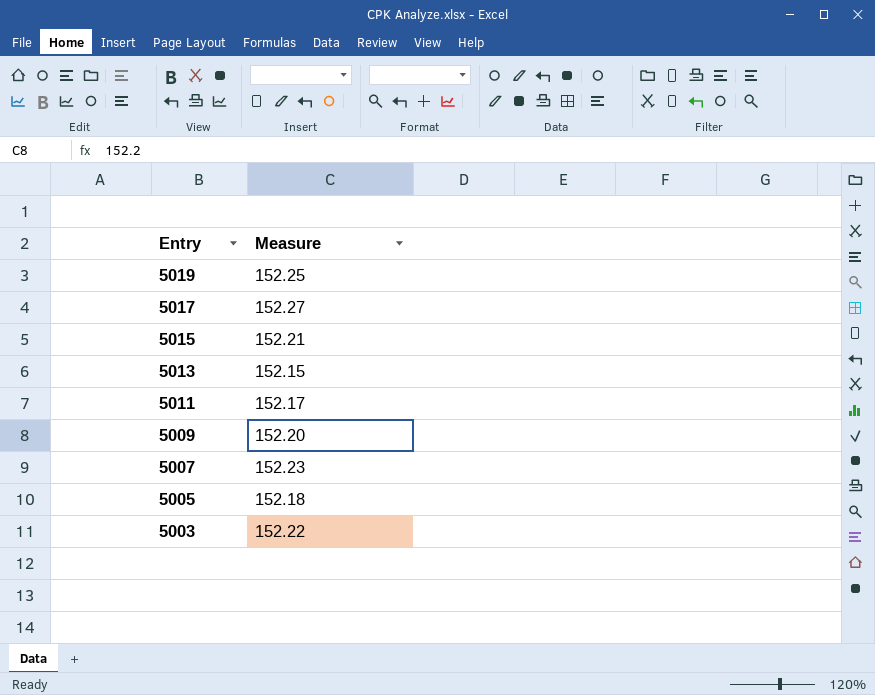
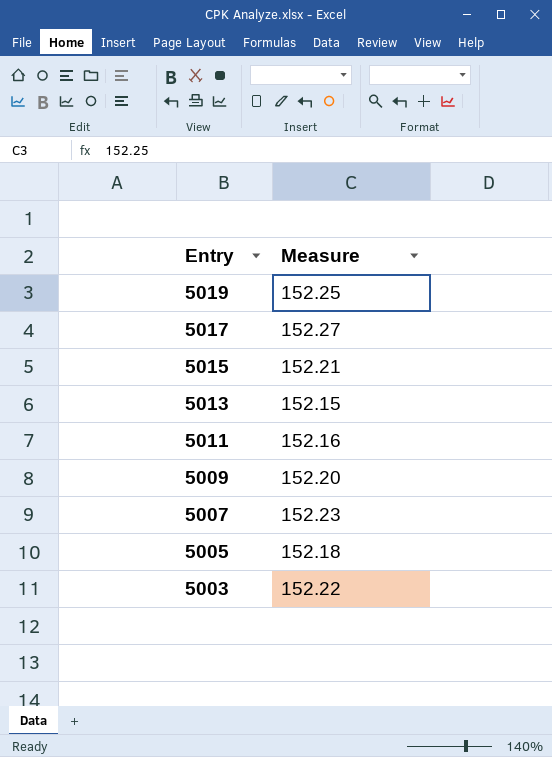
5011 | Measure: 152.17 -> 152.16

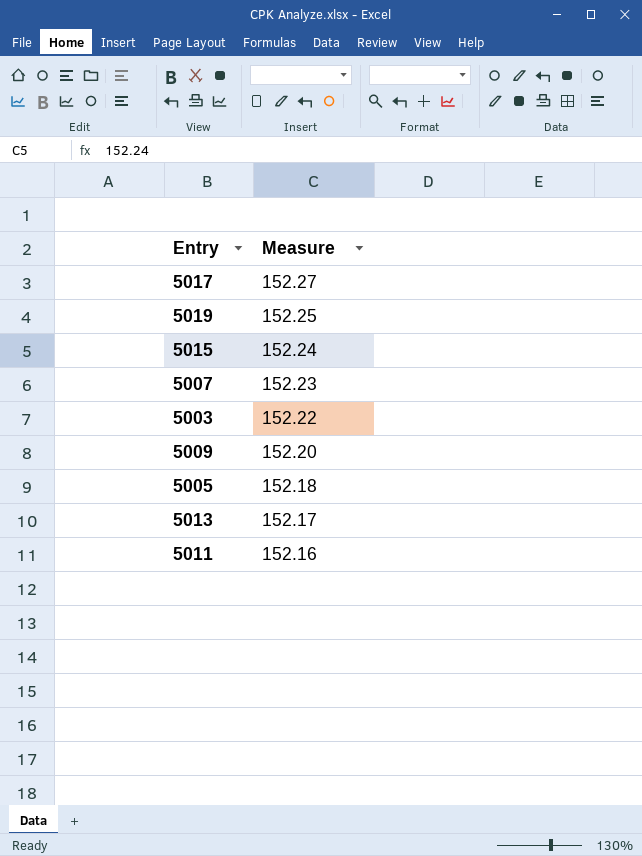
row order: Entry descending -> Measure descending
5015 | Measure: 152.21 -> 152.24
5013 | Measure: 152.15 -> 152.17

